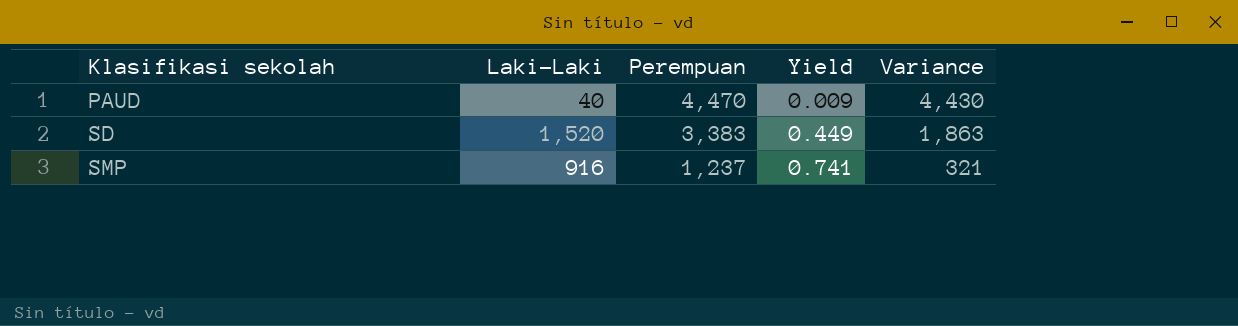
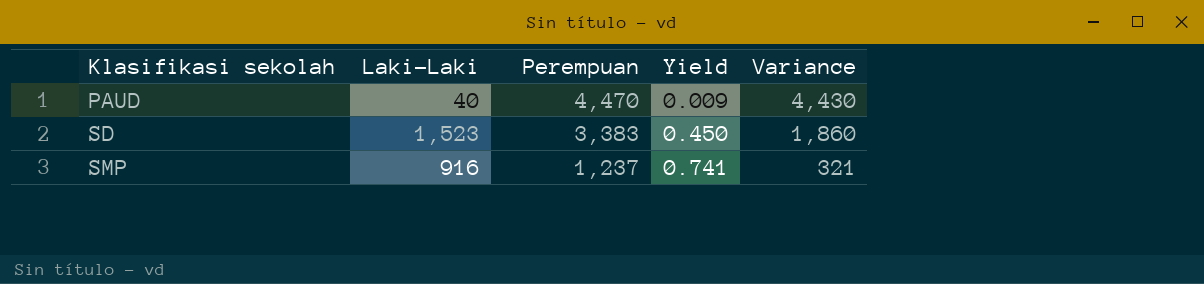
SD | Laki-Laki: 1,520 -> 1,523
SD | Yield: 0.449 -> 0.450
SD | Variance: 1,863 -> 1,860

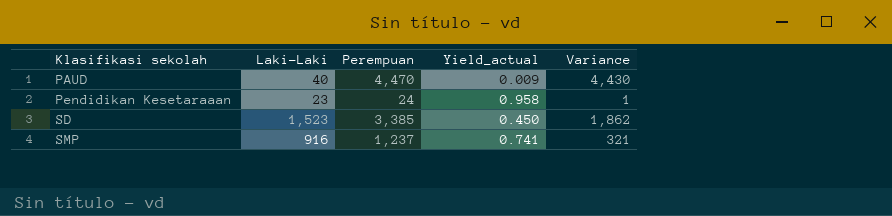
column name: Yield -> Yield_actual
row Pendidikan Kesetaraaan: none -> 23 | 24 | 0.958 | 1
SD | Perempuan: 3,383 -> 3,385
SD | Variance: 1,860 -> 1,862

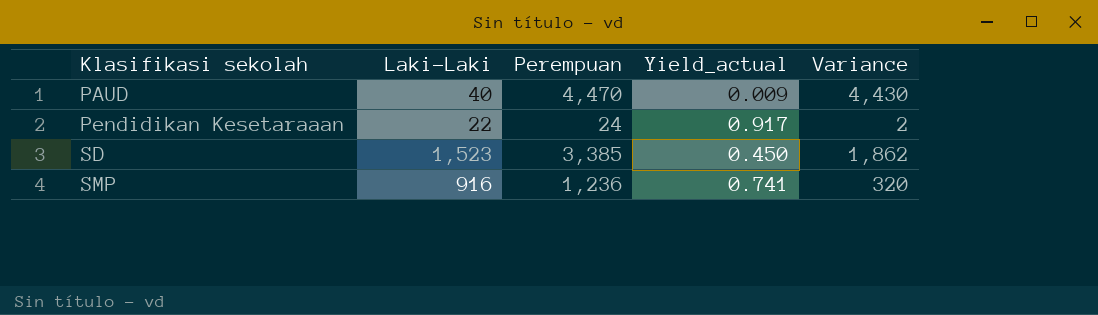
Pendidikan Kesetaraaan | Laki-Laki: 23 -> 22
Pendidikan Kesetaraaan | Yield_actual: 0.958 -> 0.917
Pendidikan Kesetaraaan | Variance: 1 -> 2
SMP | Perempuan: 1,237 -> 1,236
SMP | Variance: 321 -> 320

